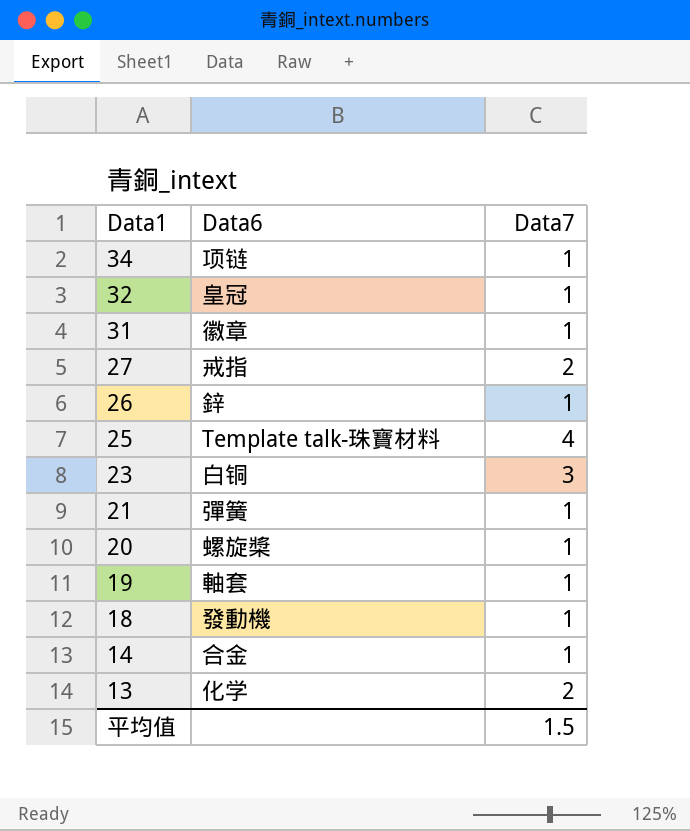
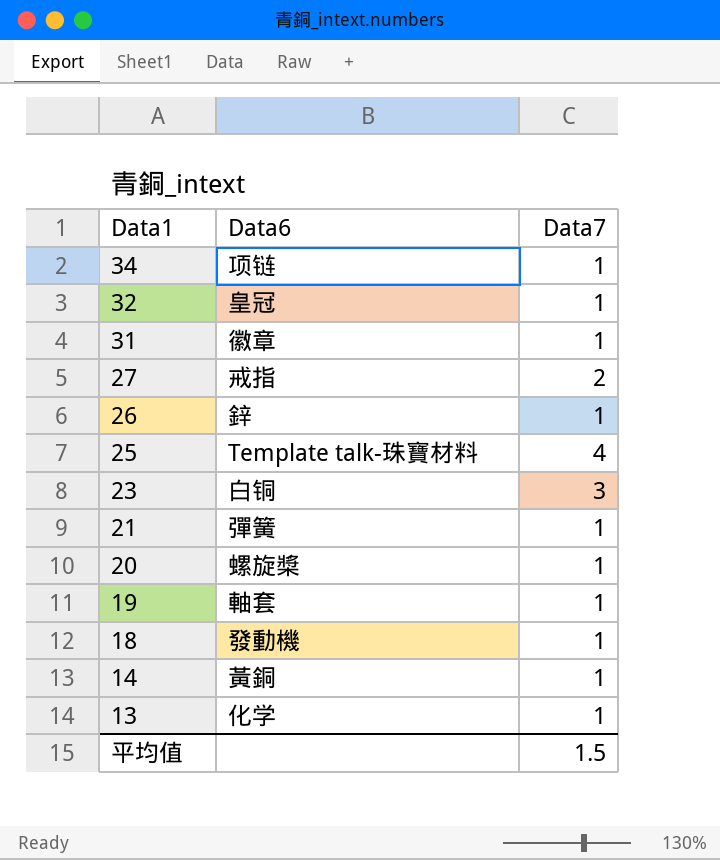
14 | Data6: 合金 -> 黃銅
13 | Data7: 2 -> 1

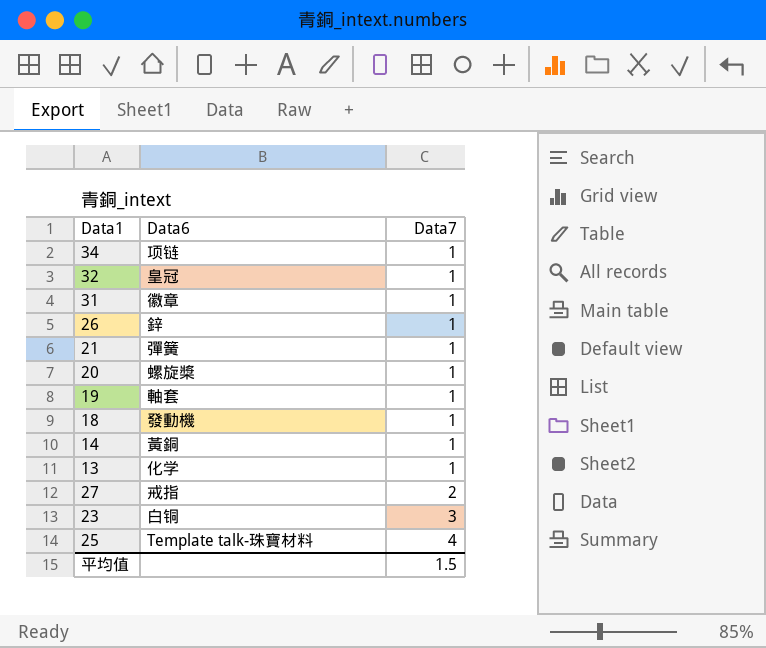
row order: Data1 descending -> Data7 ascending

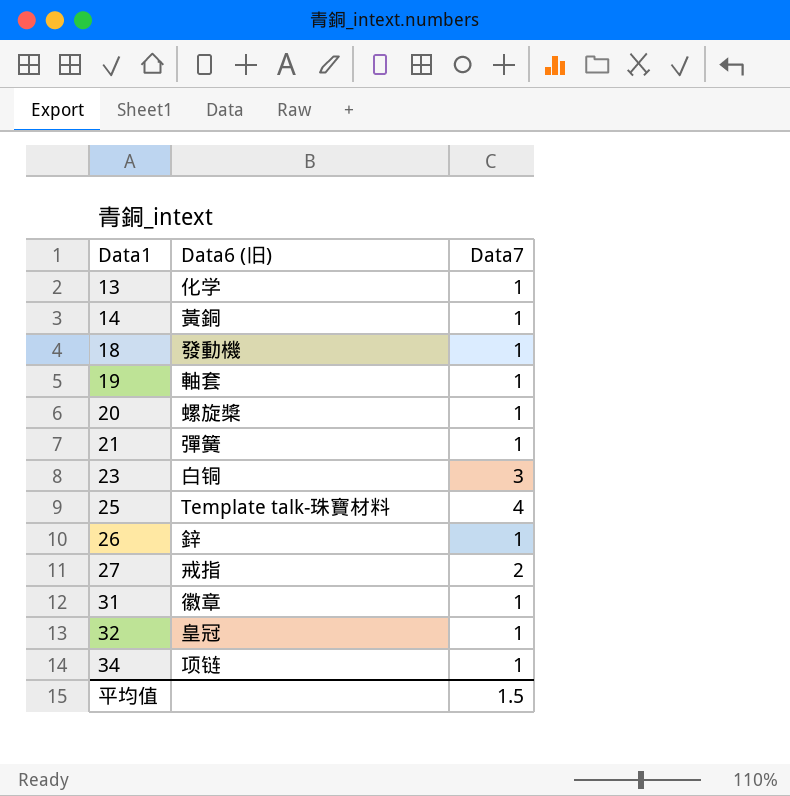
row order: Data7 ascending -> Data1 ascending
column name: Data6 -> Data6 (旧)

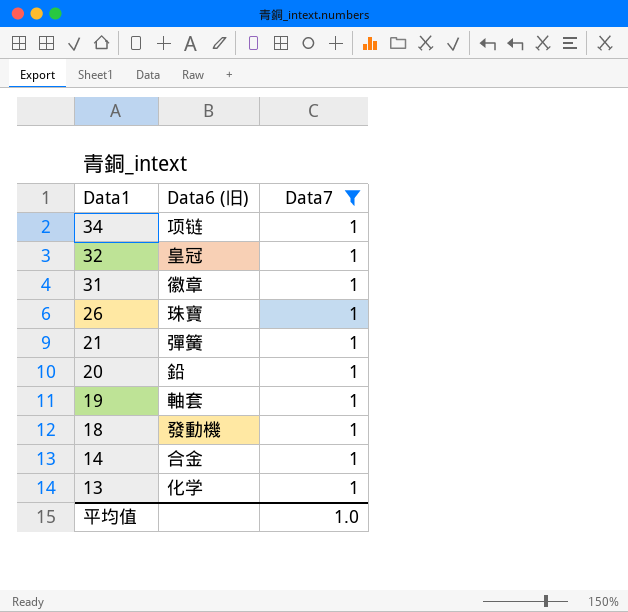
filter: none -> Data7 = 1
row order: Data1 ascending -> Data1 descending
26 | Data6 (旧): 鋅 -> 珠寶
20 | Data6 (旧): 螺旋槳 -> 鉛
14 | Data6 (旧): 黃銅 -> 合金
平均值 | Data7: 1.5 -> 1.0

